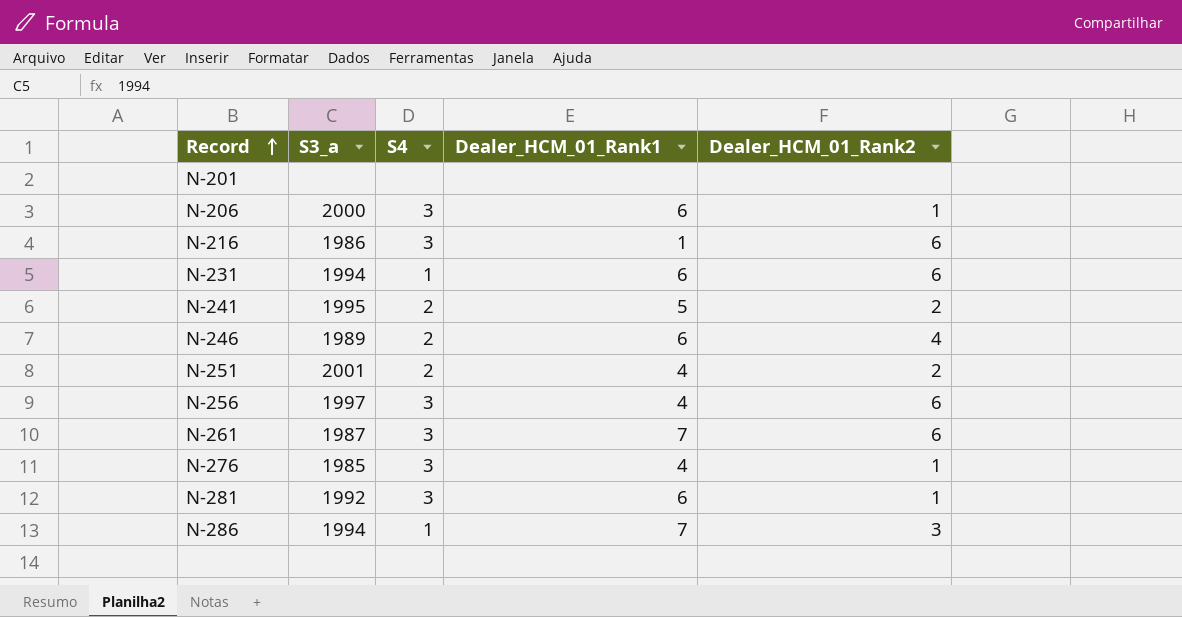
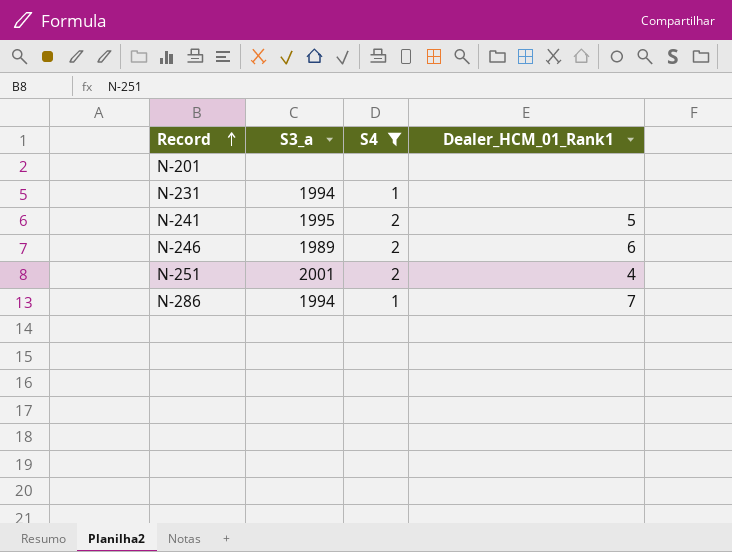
filter: none -> S4 != 3
column Dealer_HCM_01_Rank2 | position: 5 -> none
N-231 | Dealer_HCM_01_Rank1: 6 -> none

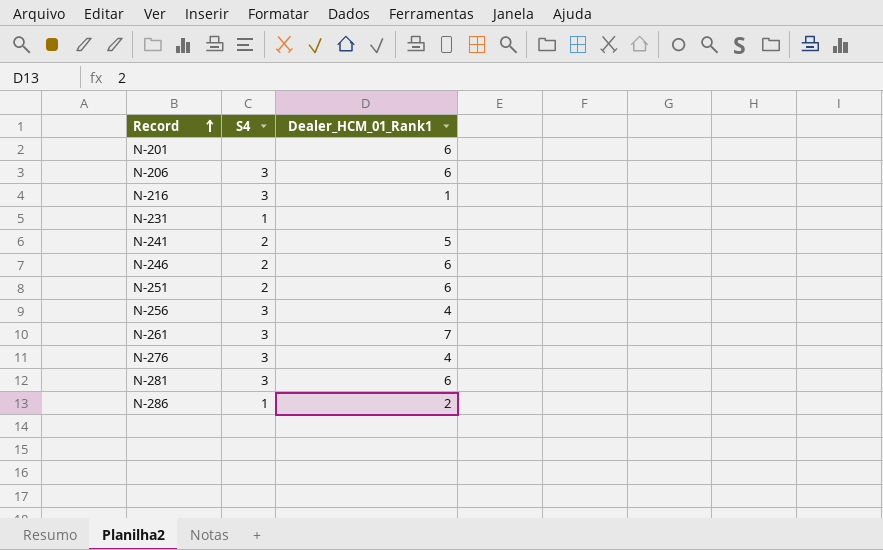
filter: S4 != 3 -> none
column S3_a | position: 2 -> none
N-201 | Dealer_HCM_01_Rank1: none -> 6
N-251 | Dealer_HCM_01_Rank1: 4 -> 6
N-286 | Dealer_HCM_01_Rank1: 7 -> 2

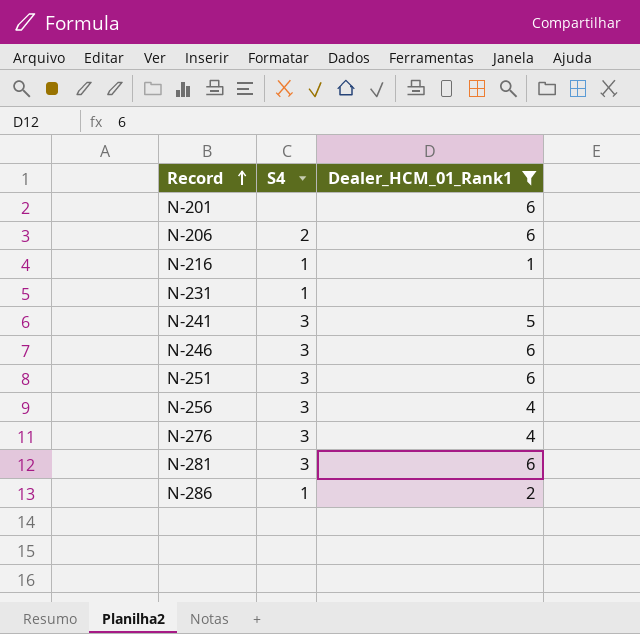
filter: none -> Dealer_HCM_01_Rank1 != 7
N-206 | S4: 3 -> 2
N-216 | S4: 3 -> 1
N-241 | S4: 2 -> 3
N-246 | S4: 2 -> 3
N-251 | S4: 2 -> 3

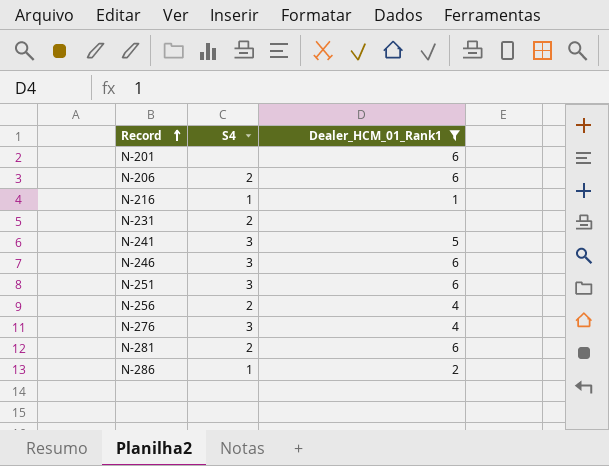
N-231 | S4: 1 -> 2
N-256 | S4: 3 -> 2
N-281 | S4: 3 -> 2

